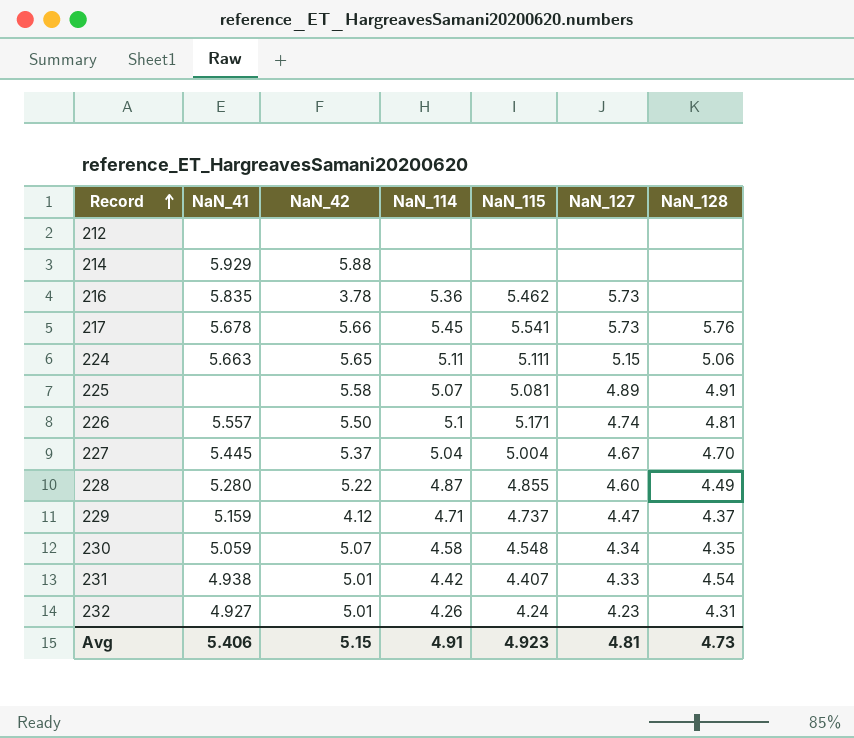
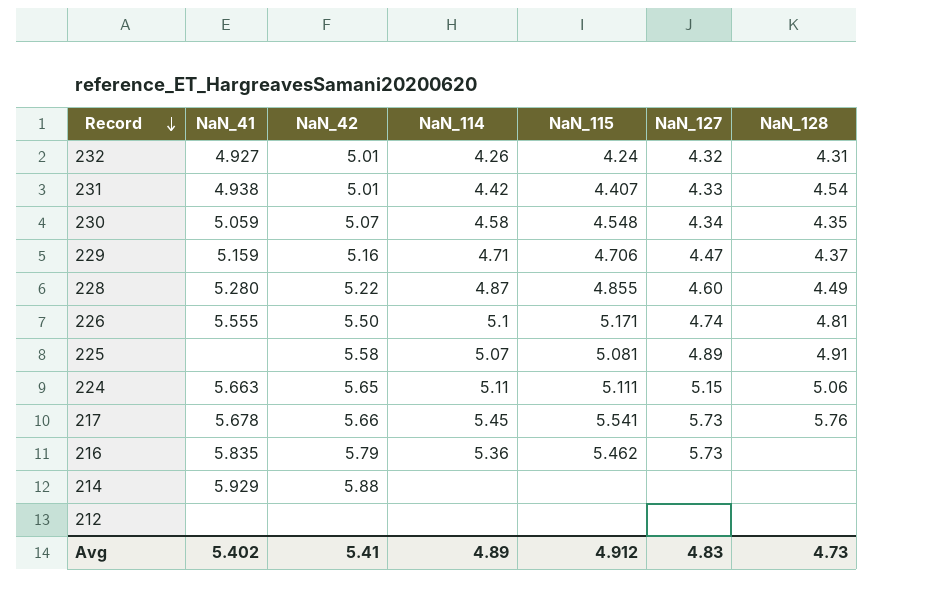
row order: Record ascending -> Record descending
row 227: 5.445 | 5.37 | 5.04 | 5.004 | 4.67 | 4.70 -> none
232 | NaN_127: 4.23 -> 4.32
229 | NaN_42: 4.12 -> 5.16
229 | NaN_115: 4.737 -> 4.706
226 | NaN_41: 5.557 -> 5.555
216 | NaN_42: 3.78 -> 5.79
Avg | NaN_41: 5.406 -> 5.402
Avg | NaN_42: 5.15 -> 5.41
Avg | NaN_114: 4.91 -> 4.89
Avg | NaN_115: 4.923 -> 4.912
Avg | NaN_127: 4.81 -> 4.83

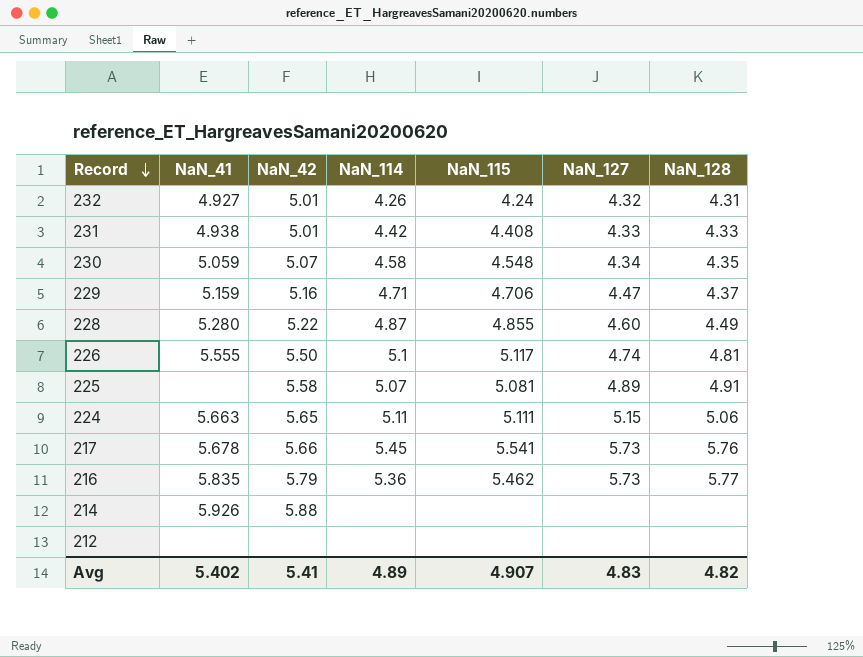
231 | NaN_115: 4.407 -> 4.408
231 | NaN_128: 4.54 -> 4.33
226 | NaN_115: 5.171 -> 5.117
216 | NaN_128: none -> 5.77
214 | NaN_41: 5.929 -> 5.926
Avg | NaN_115: 4.912 -> 4.907
Avg | NaN_128: 4.73 -> 4.82

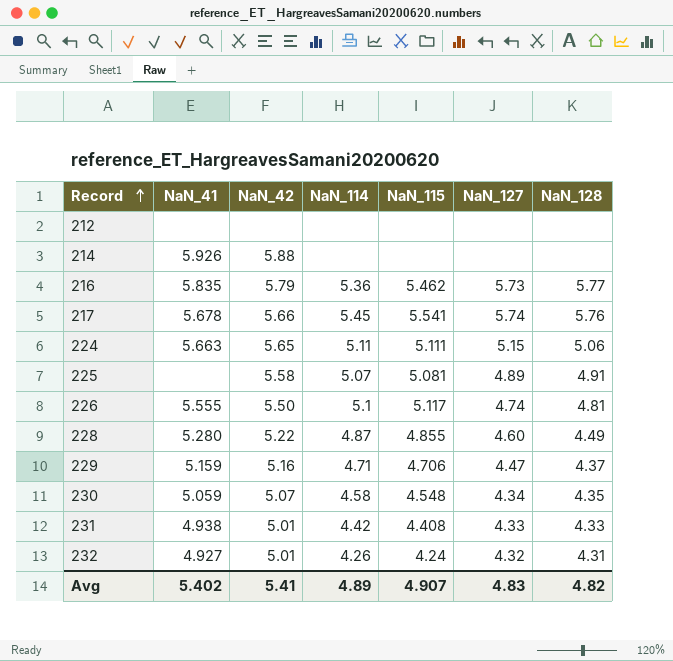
row order: Record descending -> Record ascending
217 | NaN_127: 5.73 -> 5.74

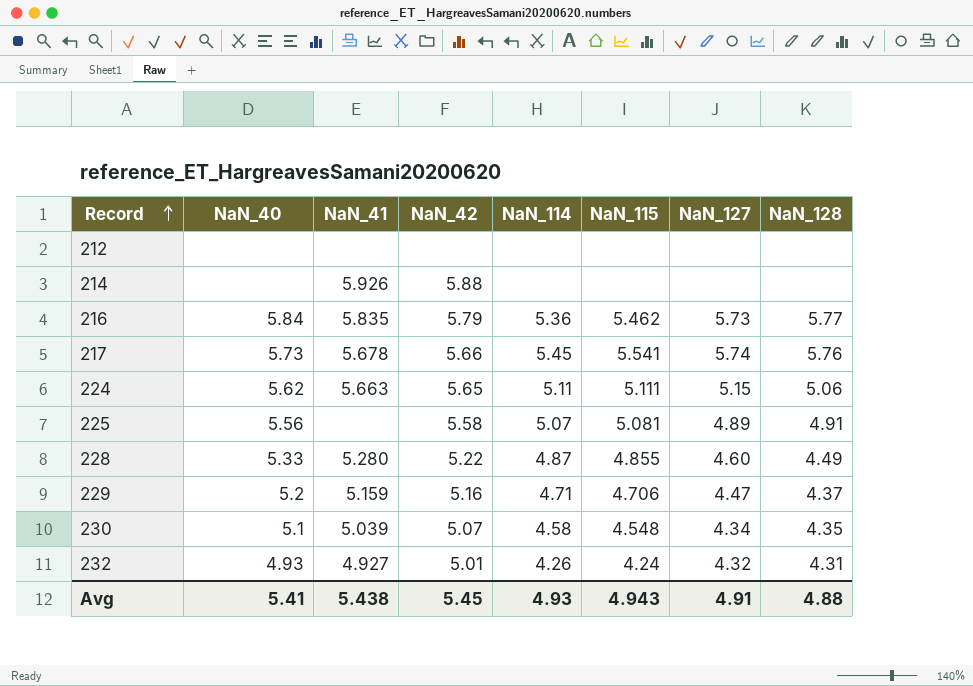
column NaN_40 | position: none -> 2
row 226: 5.555 | 5.50 | 5.1 | 5.117 | 4.74 | 4.81 -> none
row 231: 4.938 | 5.01 | 4.42 | 4.408 | 4.33 | 4.33 -> none
230 | NaN_41: 5.059 -> 5.039
Avg | NaN_41: 5.402 -> 5.438
Avg | NaN_42: 5.41 -> 5.45
Avg | NaN_114: 4.89 -> 4.93
Avg | NaN_115: 4.907 -> 4.943
Avg | NaN_127: 4.83 -> 4.91
Avg | NaN_128: 4.82 -> 4.88

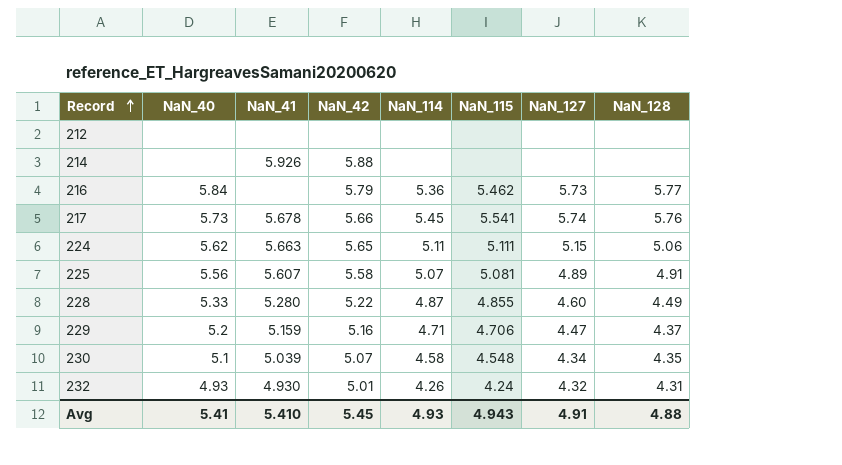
216 | NaN_41: 5.835 -> none
225 | NaN_41: none -> 5.607
232 | NaN_41: 4.927 -> 4.930
Avg | NaN_41: 5.438 -> 5.410

